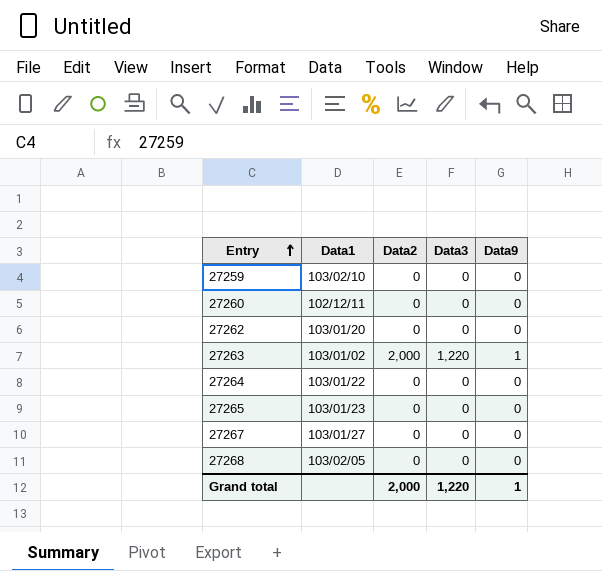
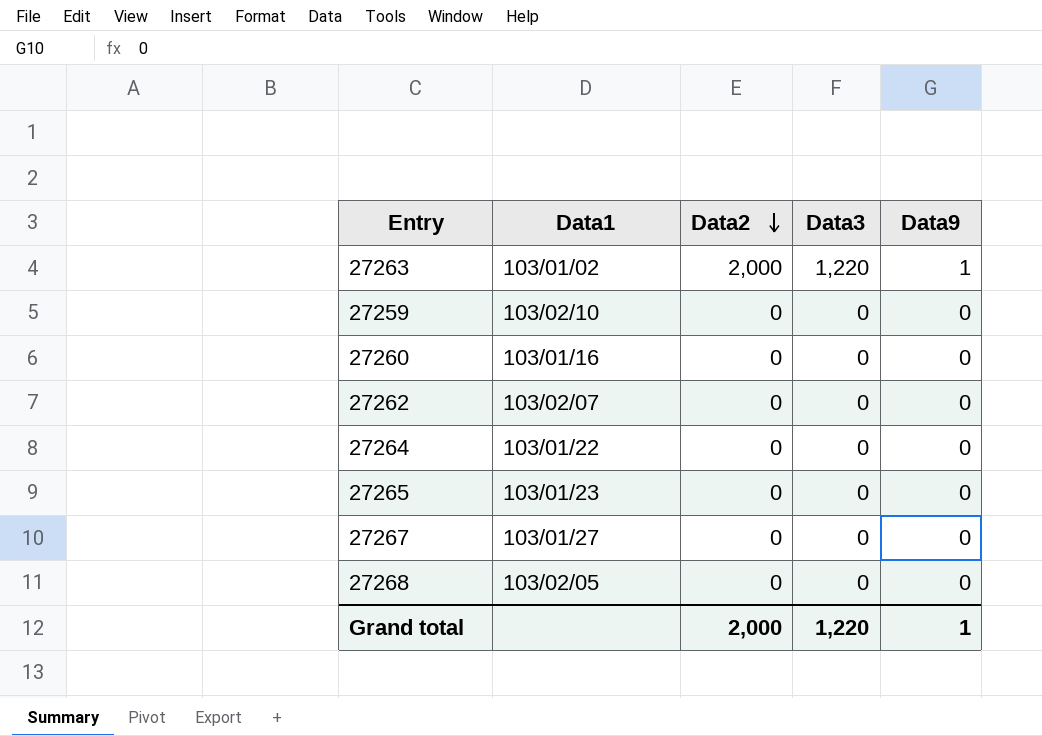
row order: Entry ascending -> Data2 descending
27260 | Data1: 102/12/11 -> 103/01/16
27262 | Data1: 103/01/20 -> 103/02/07

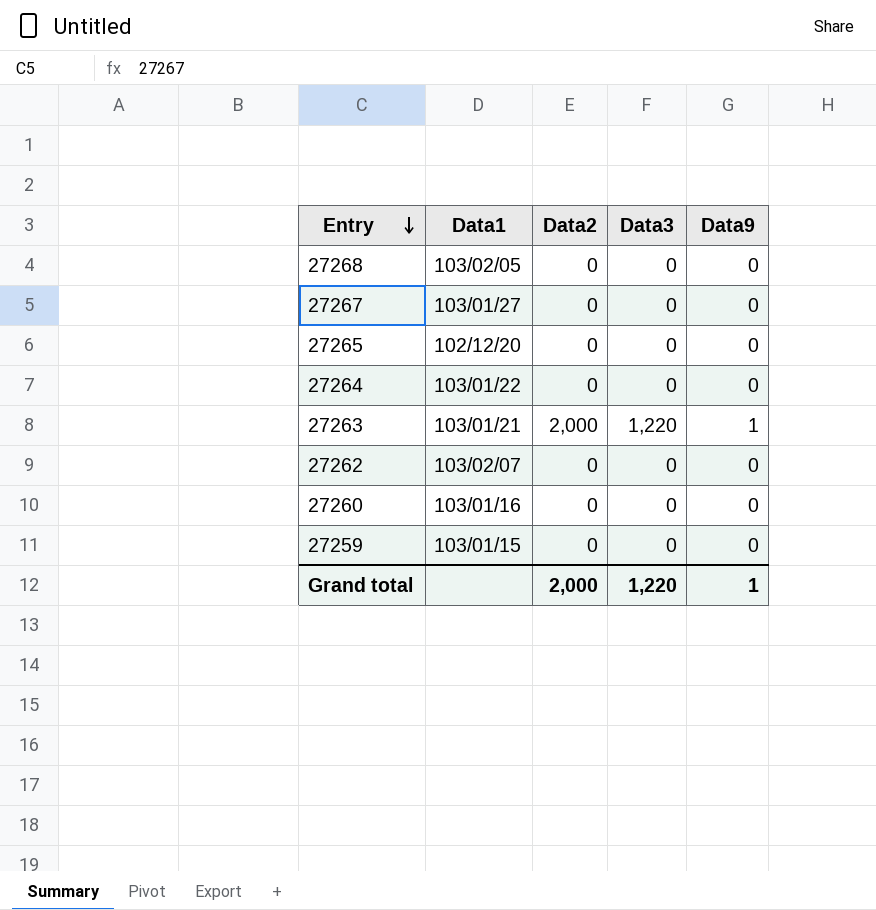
row order: Data2 descending -> Entry descending
27265 | Data1: 103/01/23 -> 102/12/20
27263 | Data1: 103/01/02 -> 103/01/21
27259 | Data1: 103/02/10 -> 103/01/15

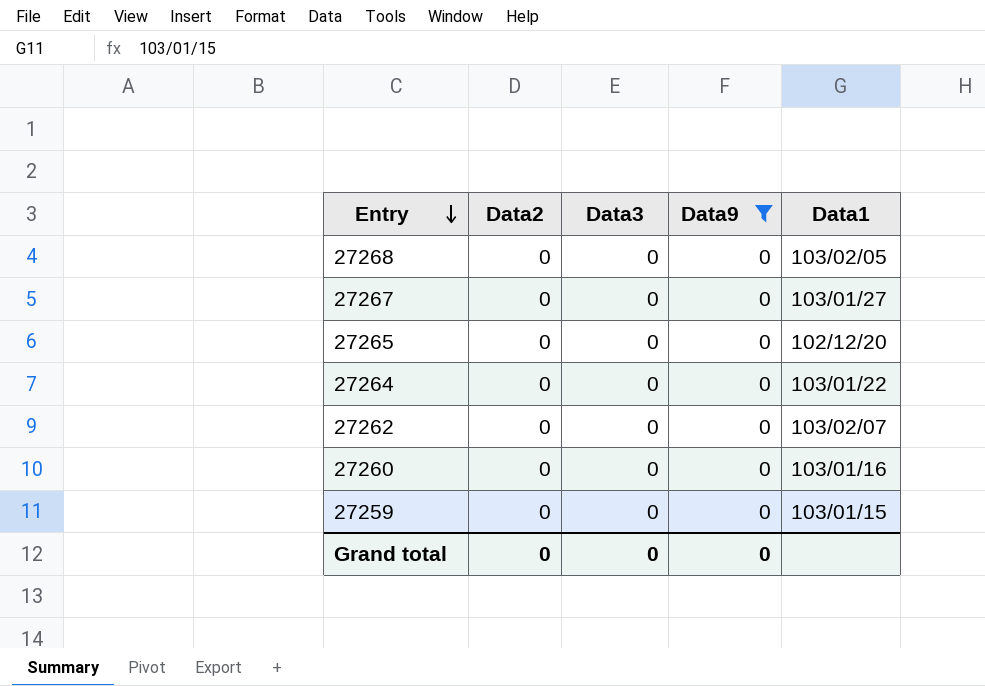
filter: none -> Data9 = 0
column Data1 | position: 2 -> 5
Grand total | Data2: 2,000 -> 0
Grand total | Data3: 1,220 -> 0
Grand total | Data9: 1 -> 0

